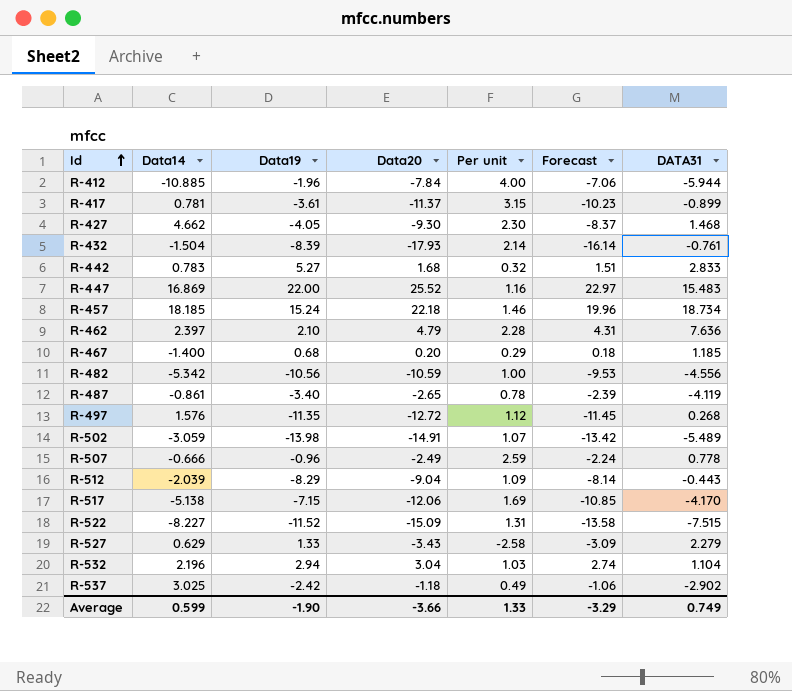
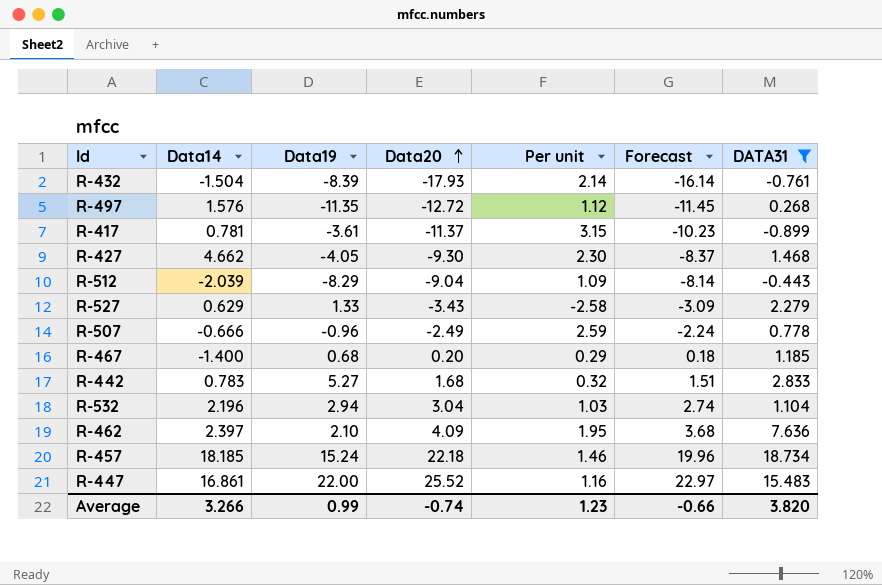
filter: none -> DATA31 >= -0.899
row order: Id ascending -> Data20 ascending
R-462 | Data20: 4.79 -> 4.09
R-462 | Per unit: 2.28 -> 1.95
R-462 | Forecast: 4.31 -> 3.68
R-447 | Data14: 16.869 -> 16.861
Average | Data14: 0.599 -> 3.266
Average | Data19: -1.90 -> 0.99
Average | Data20: -3.66 -> -0.74
Average | Per unit: 1.33 -> 1.23
Average | Forecast: -3.29 -> -0.66
Average | DATA31: 0.749 -> 3.820

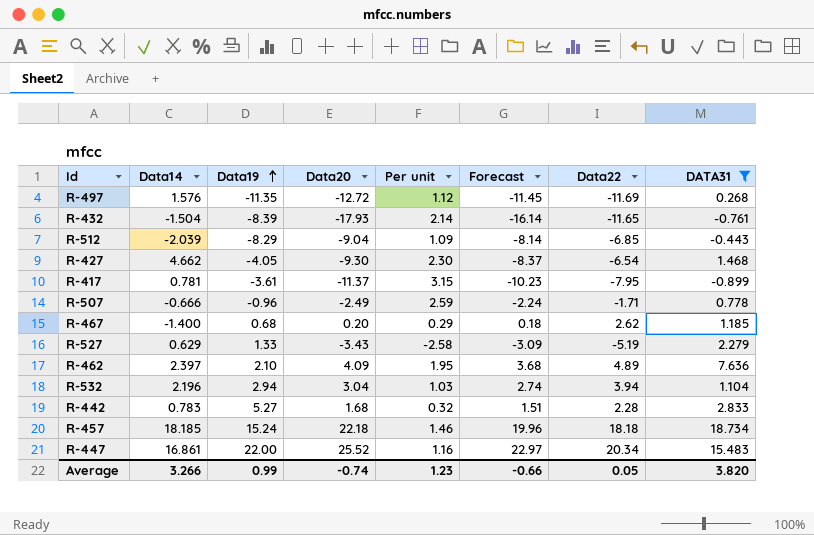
row order: Data20 ascending -> Data19 ascending
column Data22 | position: none -> 7

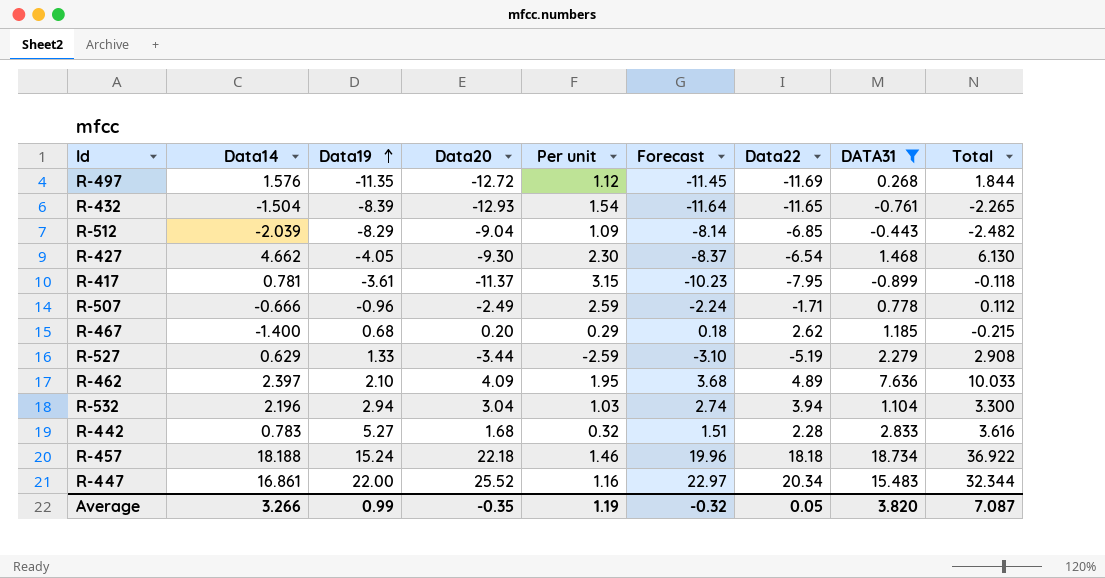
column Total | formula: none -> [Data14] + [DATA31]
R-432 | Data20: -17.93 -> -12.93
R-432 | Per unit: 2.14 -> 1.54
R-432 | Forecast: -16.14 -> -11.64
R-527 | Data20: -3.43 -> -3.44
R-527 | Per unit: -2.58 -> -2.59
R-527 | Forecast: -3.09 -> -3.10
R-457 | Data14: 18.185 -> 18.188
Average | Data20: -0.74 -> -0.35
Average | Per unit: 1.23 -> 1.19
Average | Forecast: -0.66 -> -0.32

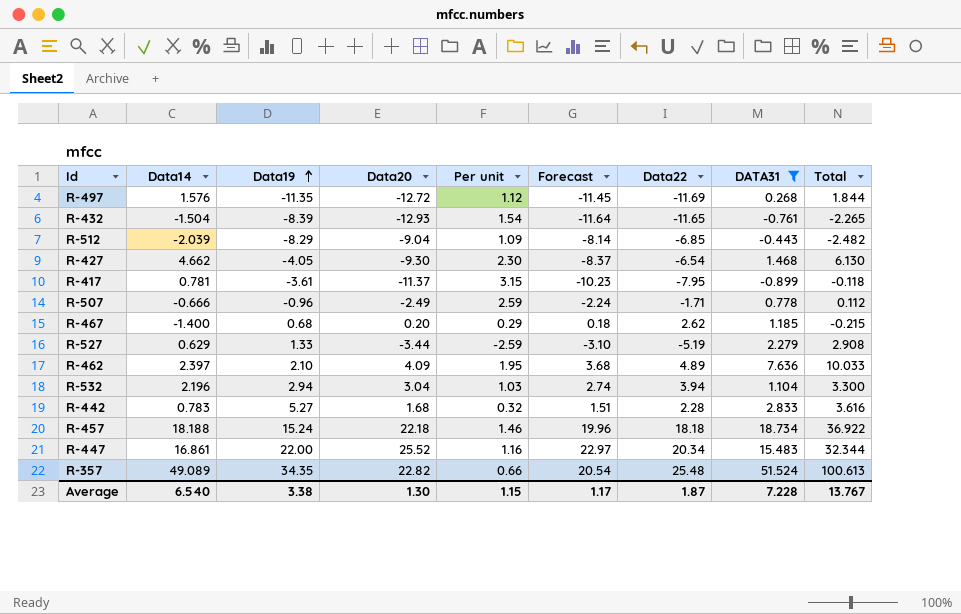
row R-357: none -> 49.089 | 34.35 | 22.82 | 0.66 | 20.54 | 25.48 | 51.524 | 100.613
Average | Data14: 3.266 -> 6.540
Average | Data19: 0.99 -> 3.38
Average | Data20: -0.35 -> 1.30
Average | Per unit: 1.19 -> 1.15
Average | Forecast: -0.32 -> 1.17
Average | Data22: 0.05 -> 1.87
Average | DATA31: 3.820 -> 7.228
Average | Total: 7.087 -> 13.767

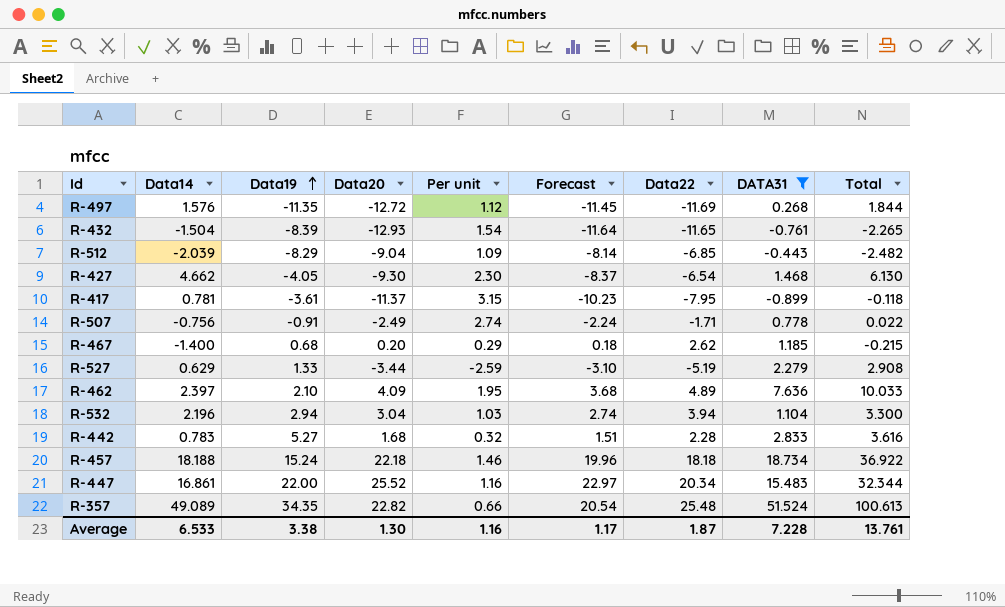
R-507 | Data14: -0.666 -> -0.756
R-507 | Data19: -0.96 -> -0.91
R-507 | Per unit: 2.59 -> 2.74
R-507 | Total: 0.112 -> 0.022
Average | Data14: 6.540 -> 6.533
Average | Per unit: 1.15 -> 1.16
Average | Total: 13.767 -> 13.761

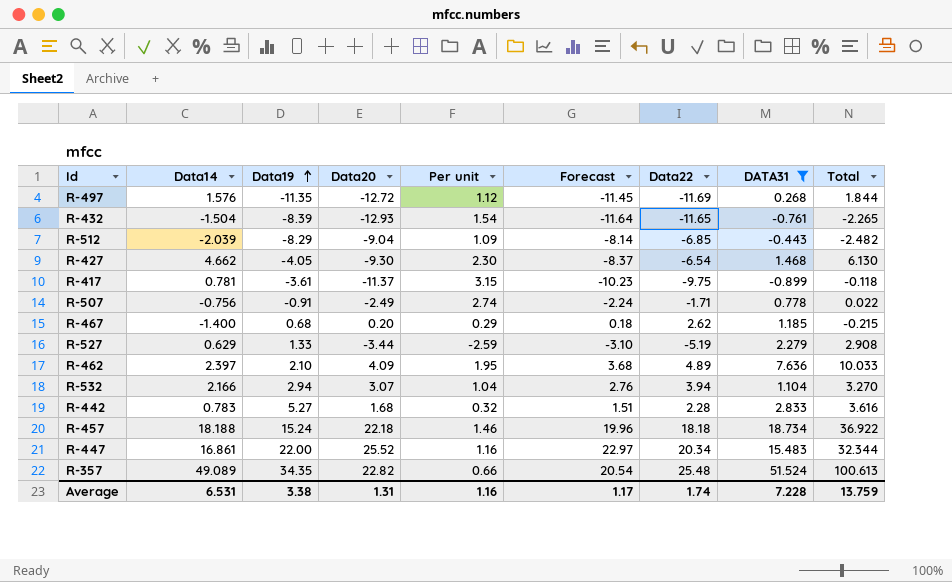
R-417 | Data22: -7.95 -> -9.75
R-532 | Data14: 2.196 -> 2.166
R-532 | Data20: 3.04 -> 3.07
R-532 | Per unit: 1.03 -> 1.04
R-532 | Forecast: 2.74 -> 2.76
R-532 | Total: 3.300 -> 3.270
Average | Data14: 6.533 -> 6.531
Average | Data20: 1.30 -> 1.31
Average | Data22: 1.87 -> 1.74
Average | Total: 13.761 -> 13.759

